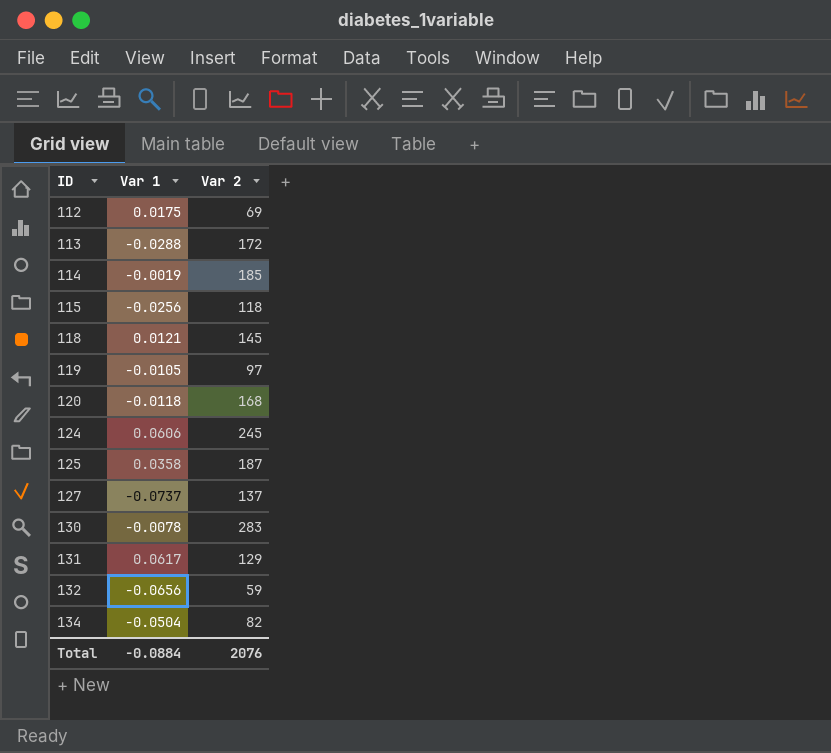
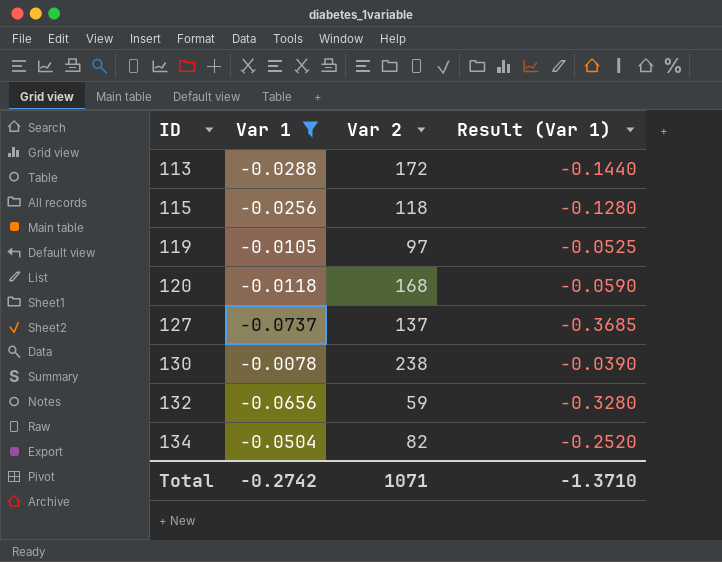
filter: none -> Var 1 <= -0.0078
column Result (Var 1) | formula: none -> [Var 1] * 5
130 | Var 2: 283 -> 238
Total | Var 1: -0.0884 -> -0.2742
Total | Var 2: 2076 -> 1071

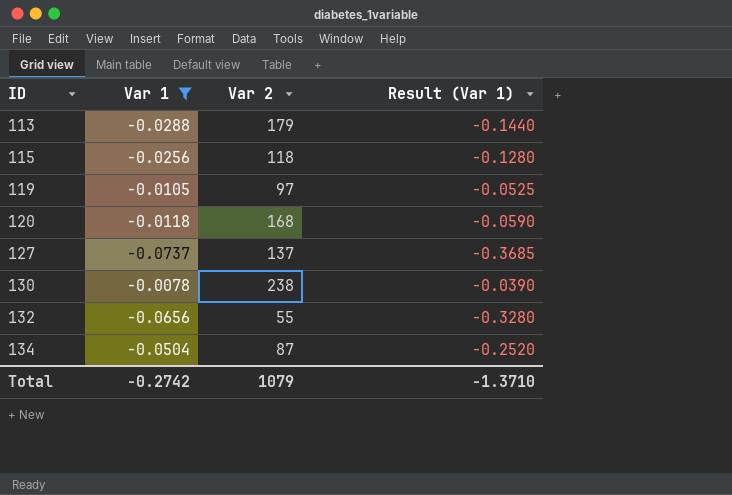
113 | Var 2: 172 -> 179
132 | Var 2: 59 -> 55
134 | Var 2: 82 -> 87
Total | Var 2: 1071 -> 1079

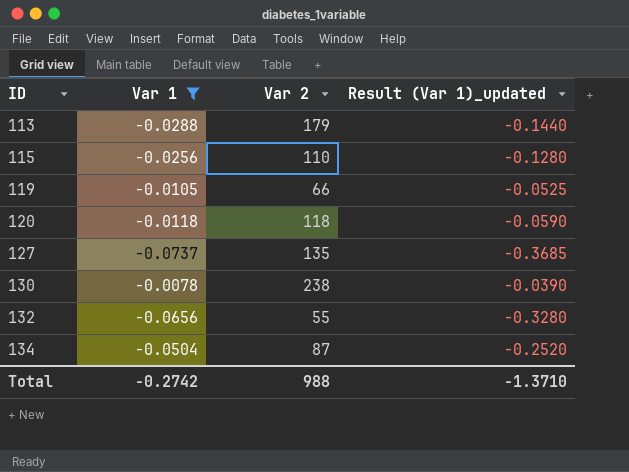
column name: Result (Var 1) -> Result (Var 1)_updated
115 | Var 2: 118 -> 110
119 | Var 2: 97 -> 66
120 | Var 2: 168 -> 118
127 | Var 2: 137 -> 135
Total | Var 2: 1079 -> 988

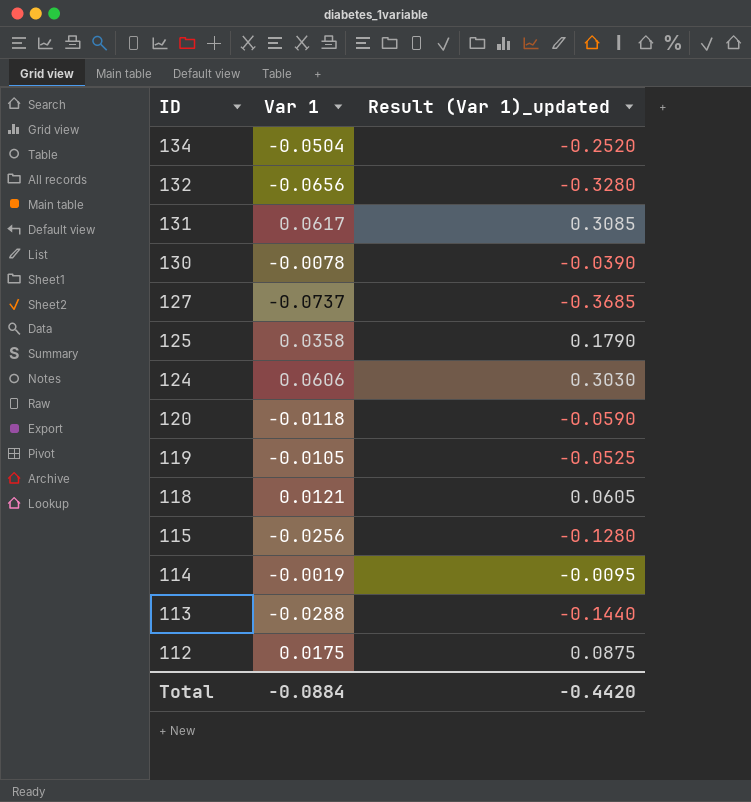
filter: Var 1 <= -0.0078 -> none
row order: ID ascending -> ID descending
column Var 2 | position: 3 -> none
Total | Var 1: -0.2742 -> -0.0884
Total | Result (Var 1)_updated: -1.3710 -> -0.4420

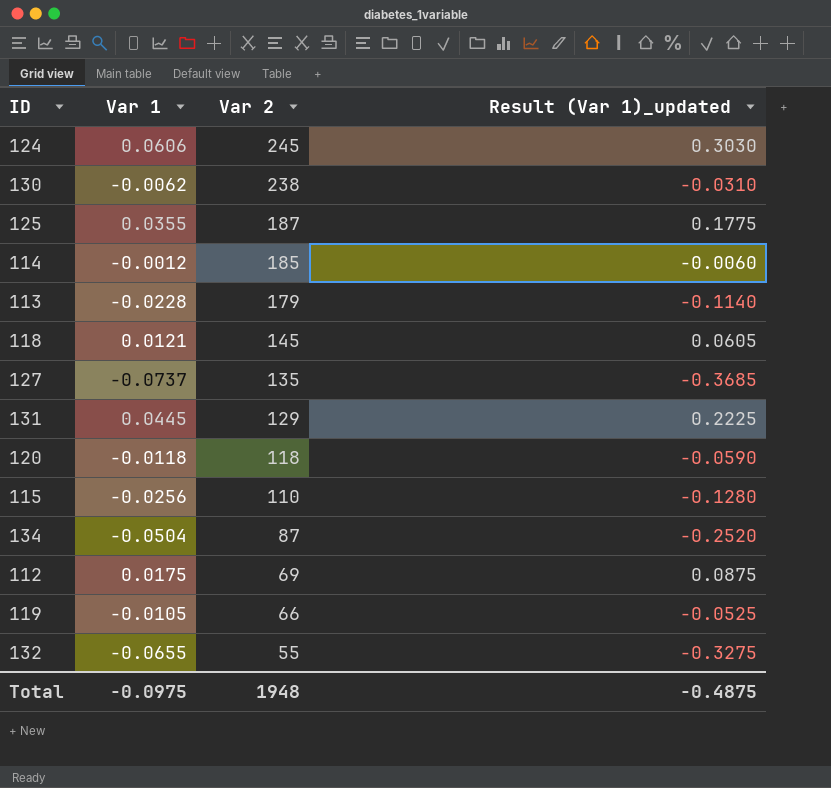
row order: ID descending -> Var 2 descending
column Var 2 | position: none -> 3
130 | Var 1: -0.0078 -> -0.0062
130 | Result (Var 1)_updated: -0.0390 -> -0.0310
125 | Var 1: 0.0358 -> 0.0355
125 | Result (Var 1)_updated: 0.1790 -> 0.1775
114 | Var 1: -0.0019 -> -0.0012
114 | Result (Var 1)_updated: -0.0095 -> -0.0060
113 | Var 1: -0.0288 -> -0.0228
113 | Result (Var 1)_updated: -0.1440 -> -0.1140
131 | Var 1: 0.0617 -> 0.0445
131 | Result (Var 1)_updated: 0.3085 -> 0.2225
132 | Var 1: -0.0656 -> -0.0655
132 | Result (Var 1)_updated: -0.3280 -> -0.3275
Total | Var 1: -0.0884 -> -0.0975
Total | Result (Var 1)_updated: -0.4420 -> -0.4875

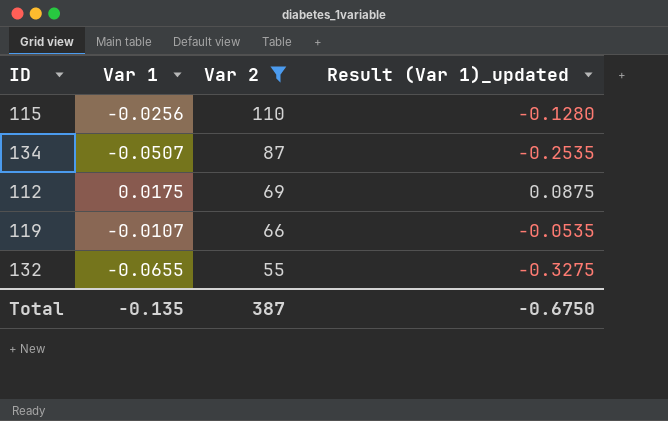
filter: none -> Var 2 <= 110
134 | Var 1: -0.0504 -> -0.0507
134 | Result (Var 1)_updated: -0.2520 -> -0.2535
119 | Var 1: -0.0105 -> -0.0107
119 | Result (Var 1)_updated: -0.0525 -> -0.0535
Total | Var 1: -0.0975 -> -0.135
Total | Var 2: 1948 -> 387
Total | Result (Var 1)_updated: -0.4875 -> -0.6750

